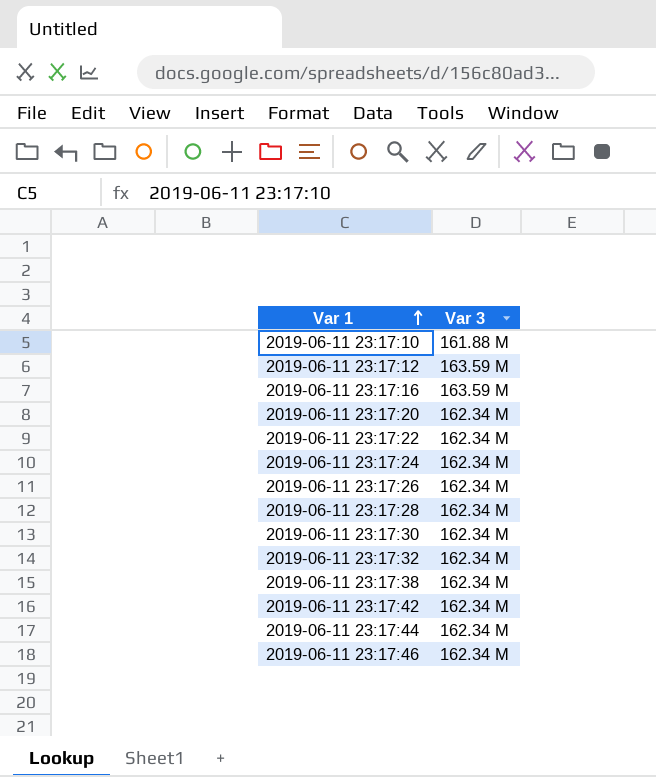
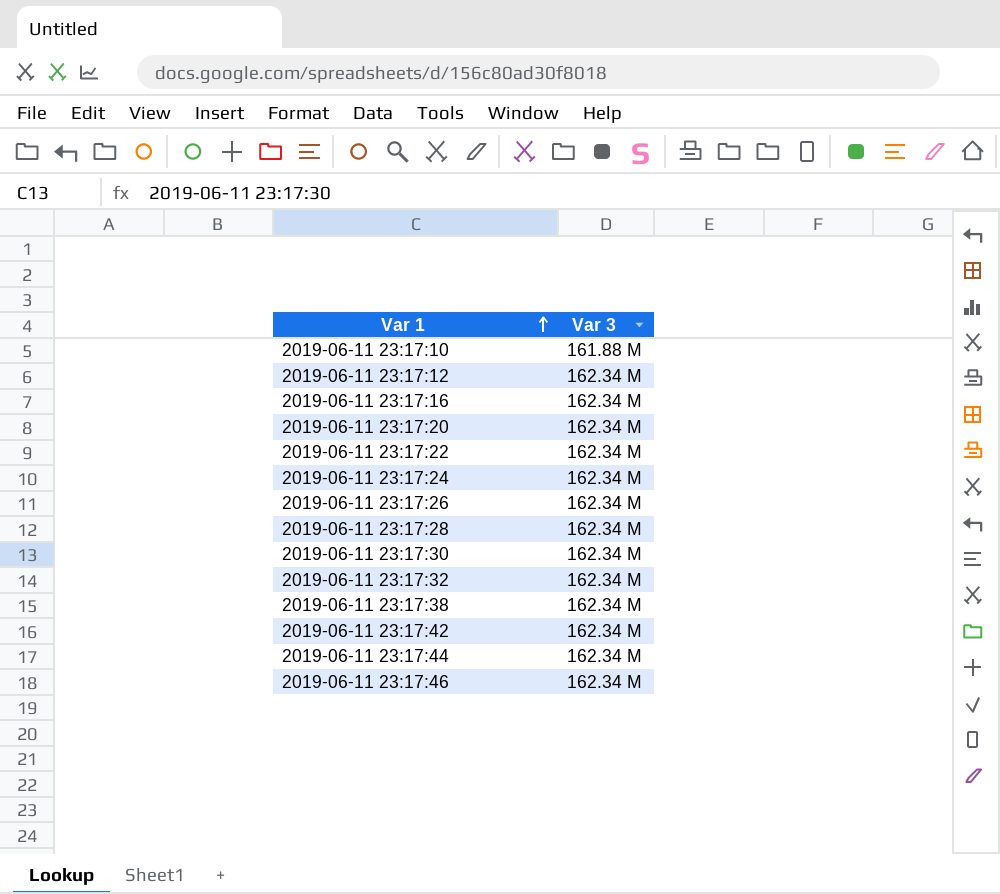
2019-06-11 23:17:12 | Var 3: 163.59 M -> 162.34 M
2019-06-11 23:17:16 | Var 3: 163.59 M -> 162.34 M

